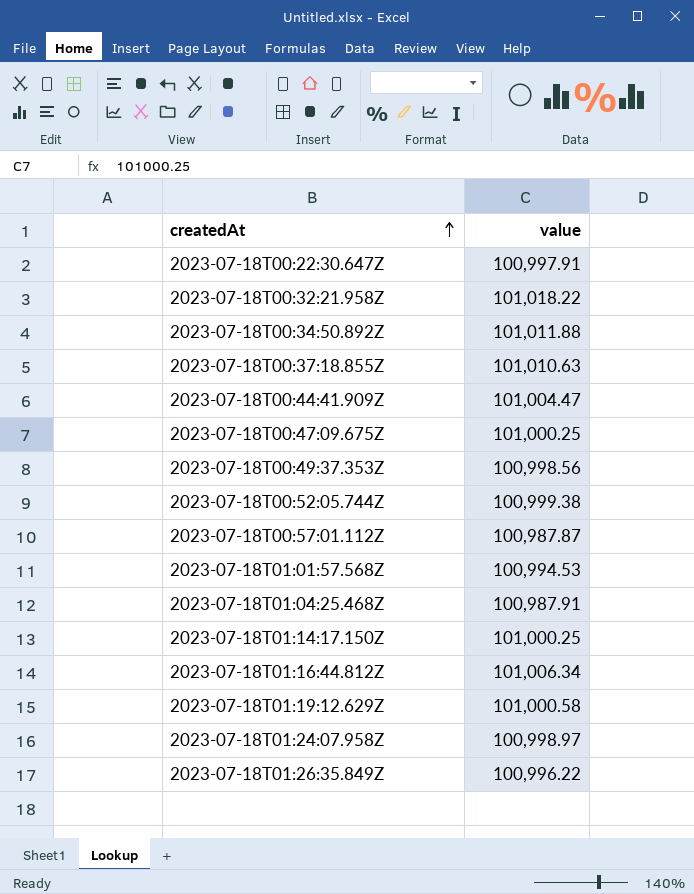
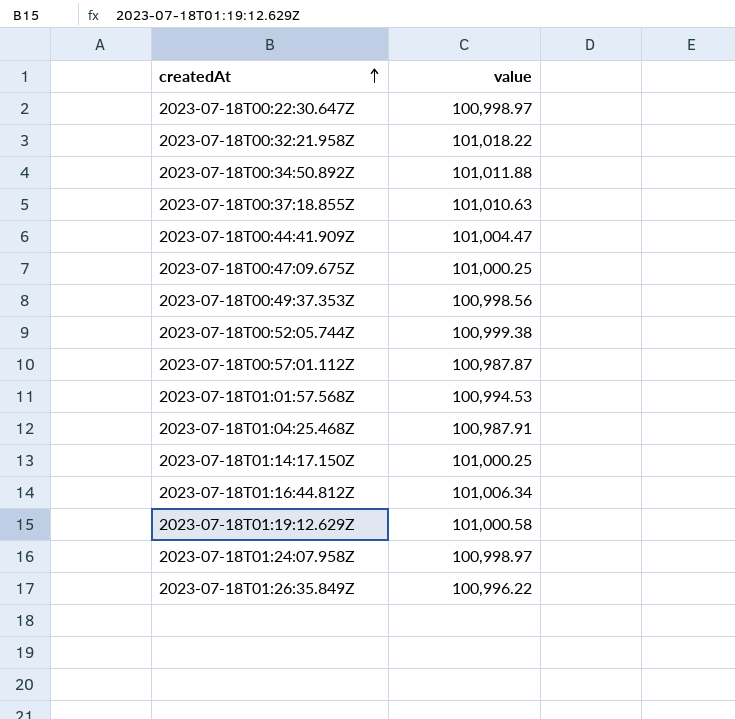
2023-07-18T00:22:30.647Z | value: 100,997.91 -> 100,998.97

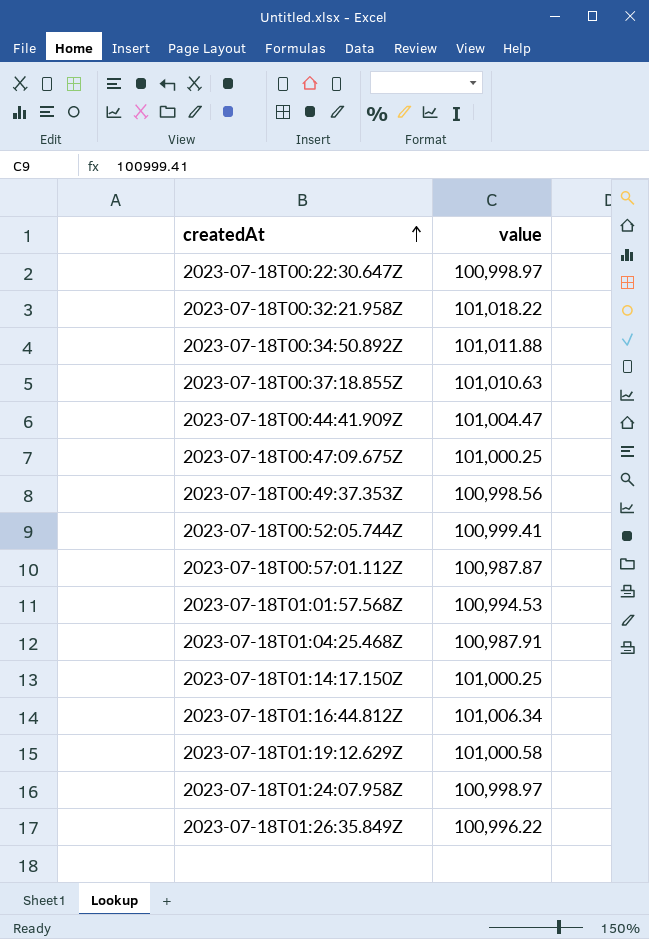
2023-07-18T00:52:05.744Z | value: 100,999.38 -> 100,999.41

